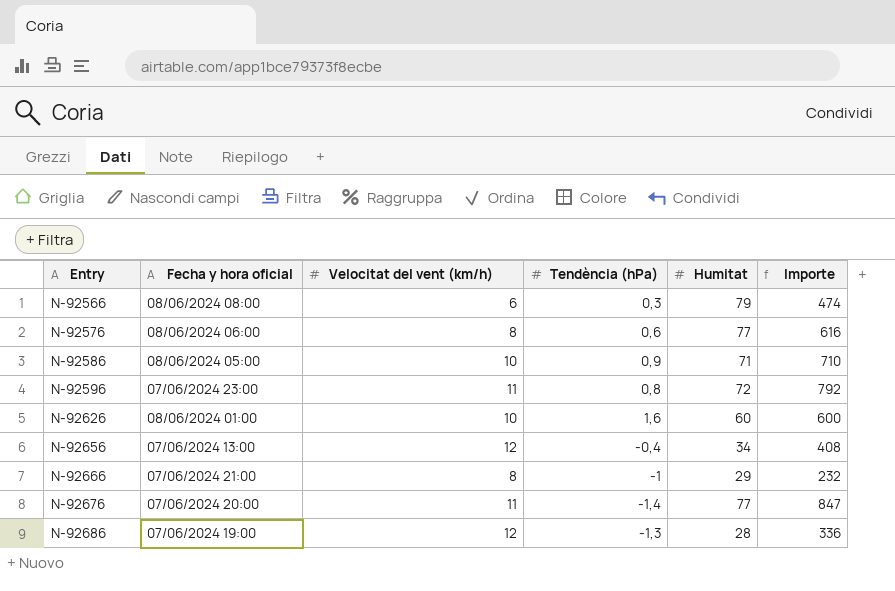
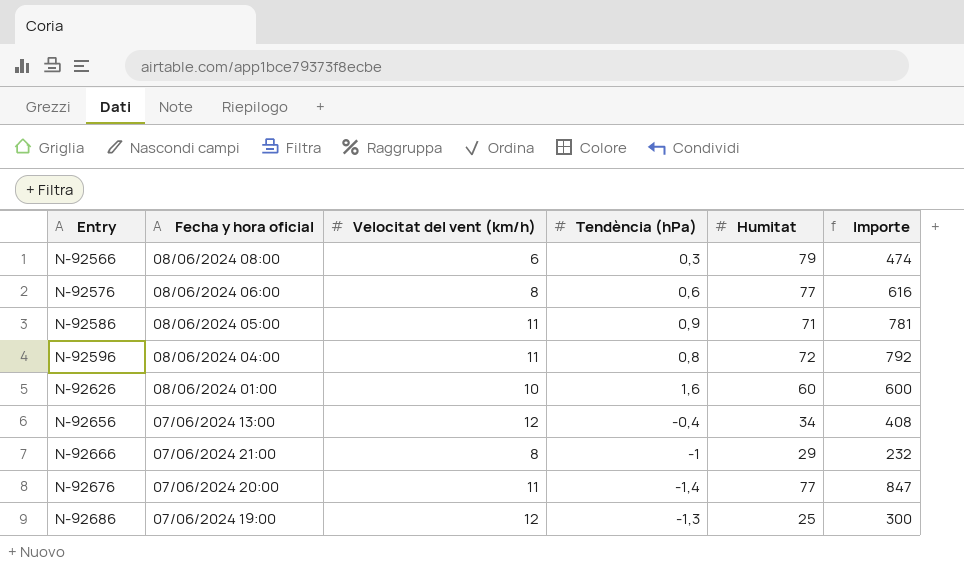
N-92586 | Velocitat del vent (km/h): 10 -> 11
N-92586 | Importe: 710 -> 781
N-92596 | Fecha y hora oficial: 07/06/2024 23:00 -> 08/06/2024 04:00
N-92686 | Humitat: 28 -> 25
N-92686 | Importe: 336 -> 300

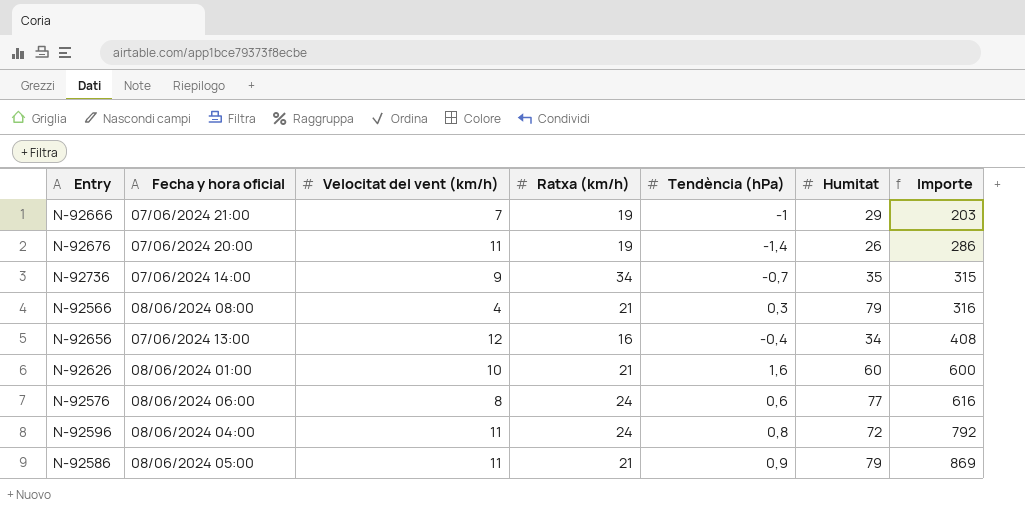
row order: Entry ascending -> Importe ascending
column Ratxa (km/h) | position: none -> 4
row N-92686: 07/06/2024 19:00 | 12 | -1,3 | 25 | 300 -> none
N-92666 | Velocitat del vent (km/h): 8 -> 7
N-92666 | Importe: 232 -> 203
N-92676 | Humitat: 77 -> 26
N-92676 | Importe: 847 -> 286
row N-92736: none -> 07/06/2024 14:00 | 9 | 34 | -0,7 | 35 | 315
N-92566 | Velocitat del vent (km/h): 6 -> 4
N-92566 | Importe: 474 -> 316
N-92586 | Humitat: 71 -> 79
N-92586 | Importe: 781 -> 869

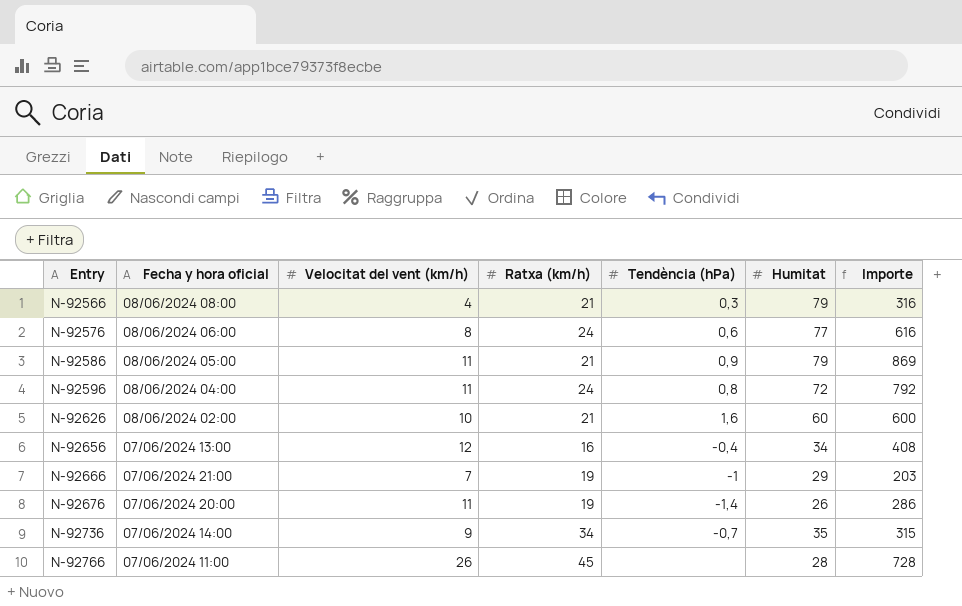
row order: Importe ascending -> Entry ascending
N-92626 | Fecha y hora oficial: 08/06/2024 01:00 -> 08/06/2024 02:00
row N-92766: none -> 07/06/2024 11:00 | 26 | 45 | none | 28 | 728

